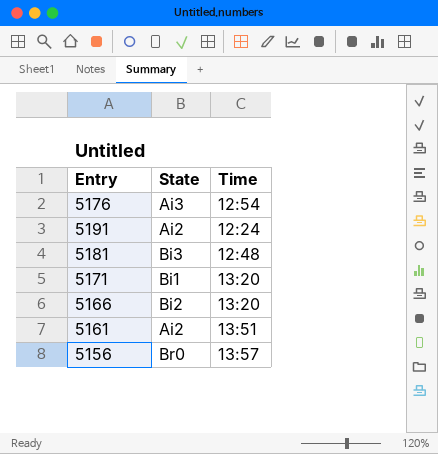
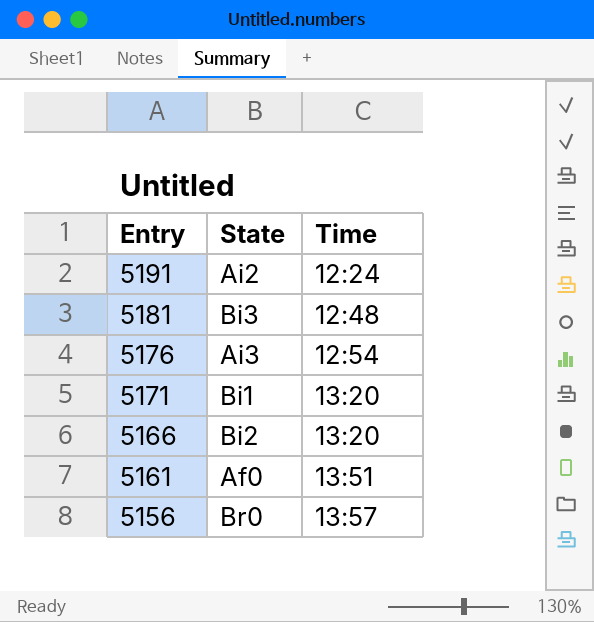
row order: none -> Entry descending
5161 | State: Ai2 -> Af0

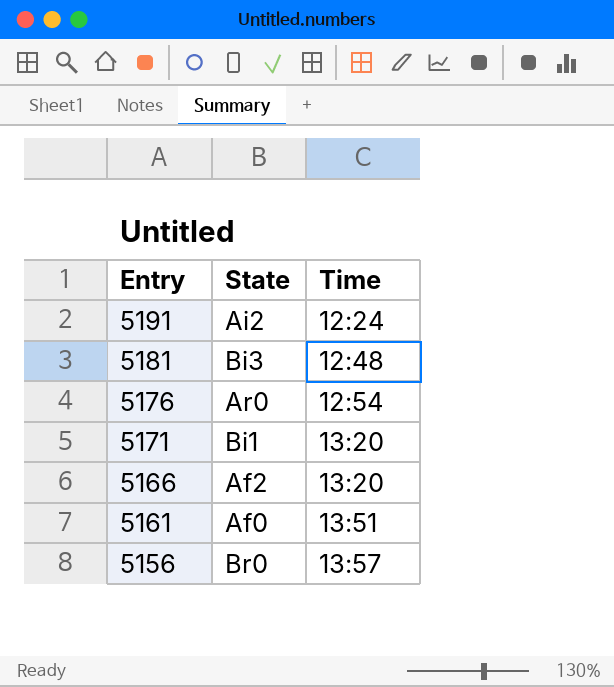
5176 | State: Ai3 -> Ar0
5166 | State: Bi2 -> Af2

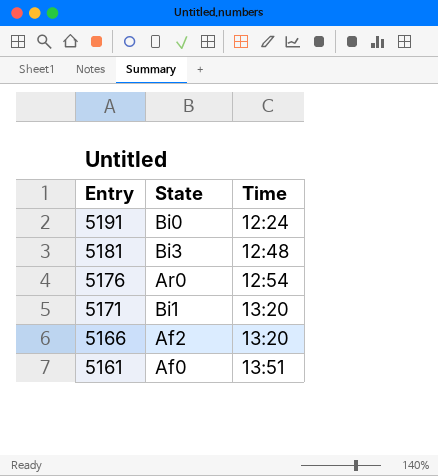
row 5156: Br0 | 13:57 -> none
5191 | State: Ai2 -> Bi0

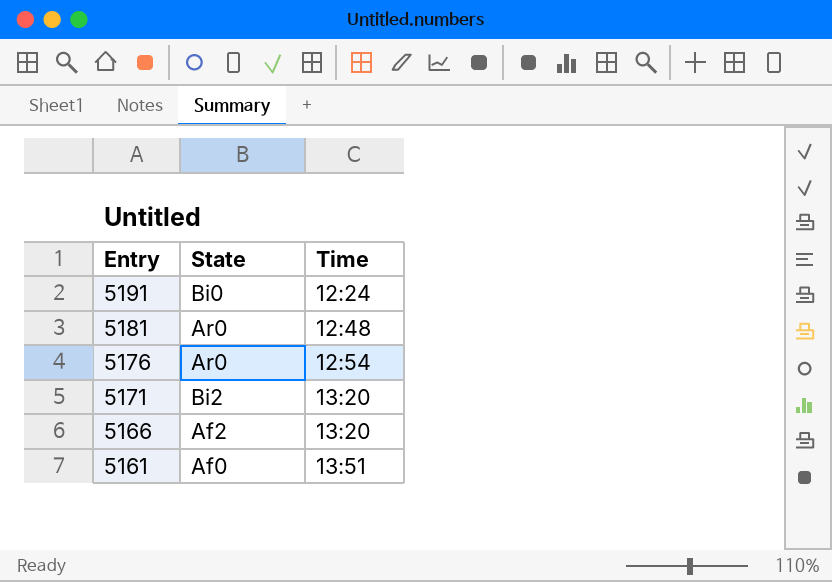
5181 | State: Bi3 -> Ar0
5171 | State: Bi1 -> Bi2

